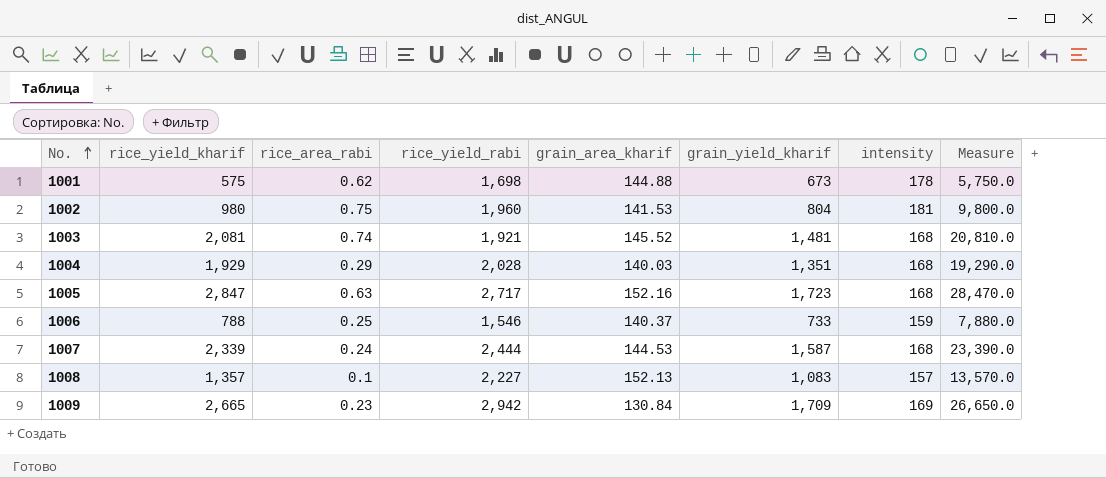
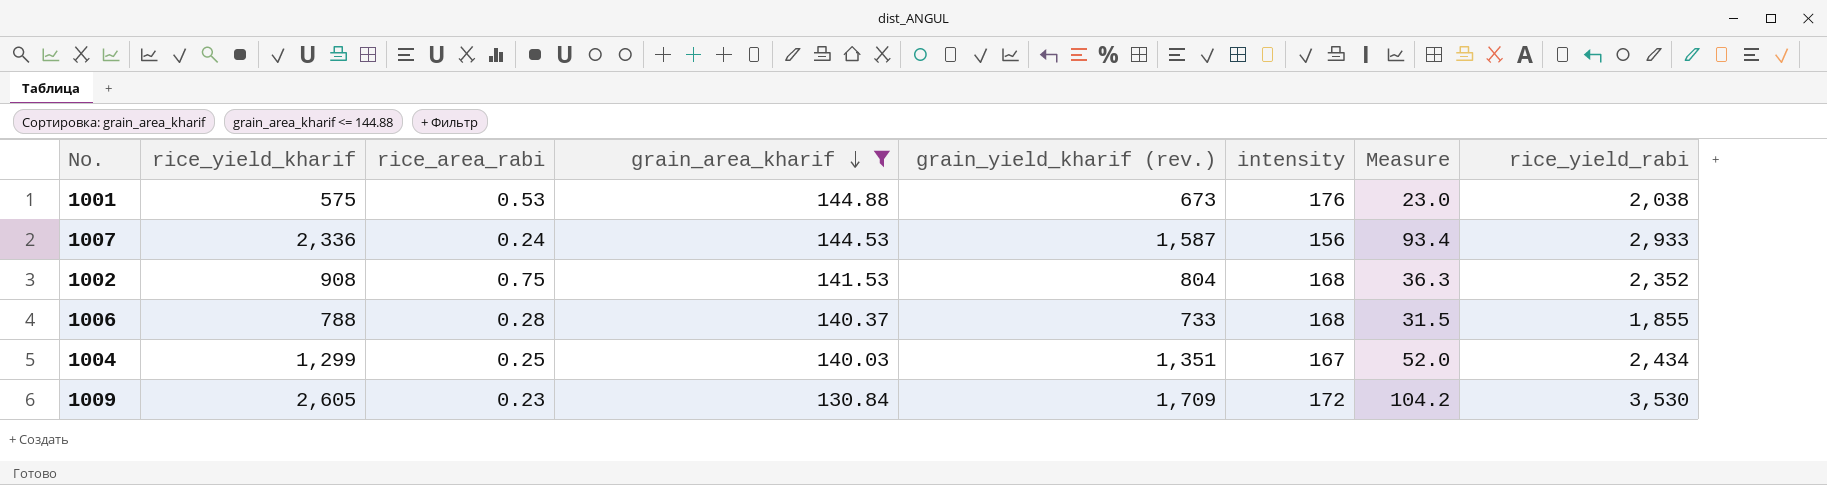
filter: none -> grain_area_kharif <= 144.88
row order: No. ascending -> grain_area_kharif descending
column name: grain_yield_kharif -> grain_yield_kharif (rev.)
column Measure | formula: [rice_yield_kharif] * 10 -> [rice_yield_kharif] * 0.04
column rice_yield_rabi | position: 4 -> 8
1001 | rice_area_rabi: 0.62 -> 0.53
1001 | intensity: 178 -> 176
1001 | rice_yield_rabi: 1,698 -> 2,038
1007 | rice_yield_kharif: 2,339 -> 2,336
1007 | intensity: 168 -> 156
1007 | rice_yield_rabi: 2,444 -> 2,933
1002 | rice_yield_kharif: 980 -> 908
1002 | intensity: 181 -> 168
1002 | rice_yield_rabi: 1,960 -> 2,352
1006 | rice_area_rabi: 0.25 -> 0.28
1006 | intensity: 159 -> 168
1006 | rice_yield_rabi: 1,546 -> 1,855
1004 | rice_yield_kharif: 1,929 -> 1,299
1004 | rice_area_rabi: 0.29 -> 0.25
1004 | intensity: 168 -> 167
1004 | rice_yield_rabi: 2,028 -> 2,434
1009 | rice_yield_kharif: 2,665 -> 2,605
1009 | intensity: 169 -> 172
1009 | rice_yield_rabi: 2,942 -> 3,530

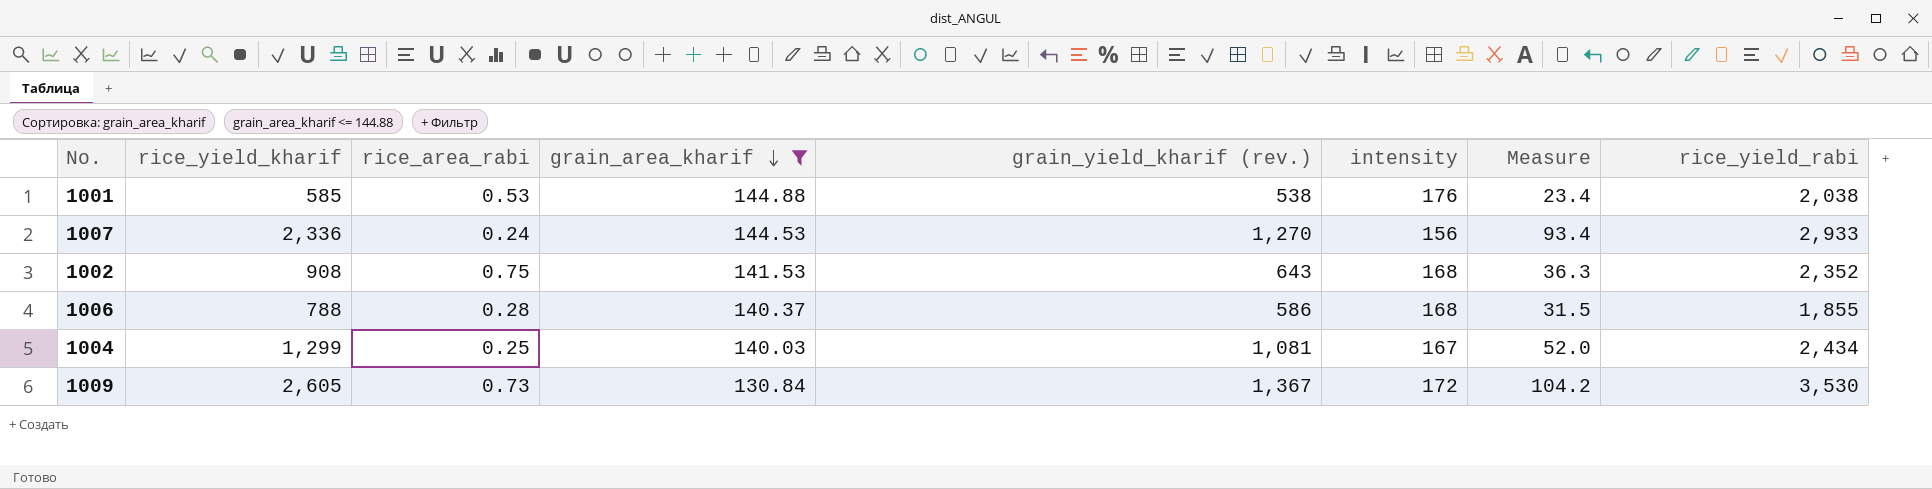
1001 | rice_yield_kharif: 575 -> 585
1001 | grain_yield_kharif (rev.): 673 -> 538
1001 | Measure: 23.0 -> 23.4
1007 | grain_yield_kharif (rev.): 1,587 -> 1,270
1002 | grain_yield_kharif (rev.): 804 -> 643
1006 | grain_yield_kharif (rev.): 733 -> 586
1004 | grain_yield_kharif (rev.): 1,351 -> 1,081
1009 | rice_area_rabi: 0.23 -> 0.73
1009 | grain_yield_kharif (rev.): 1,709 -> 1,367

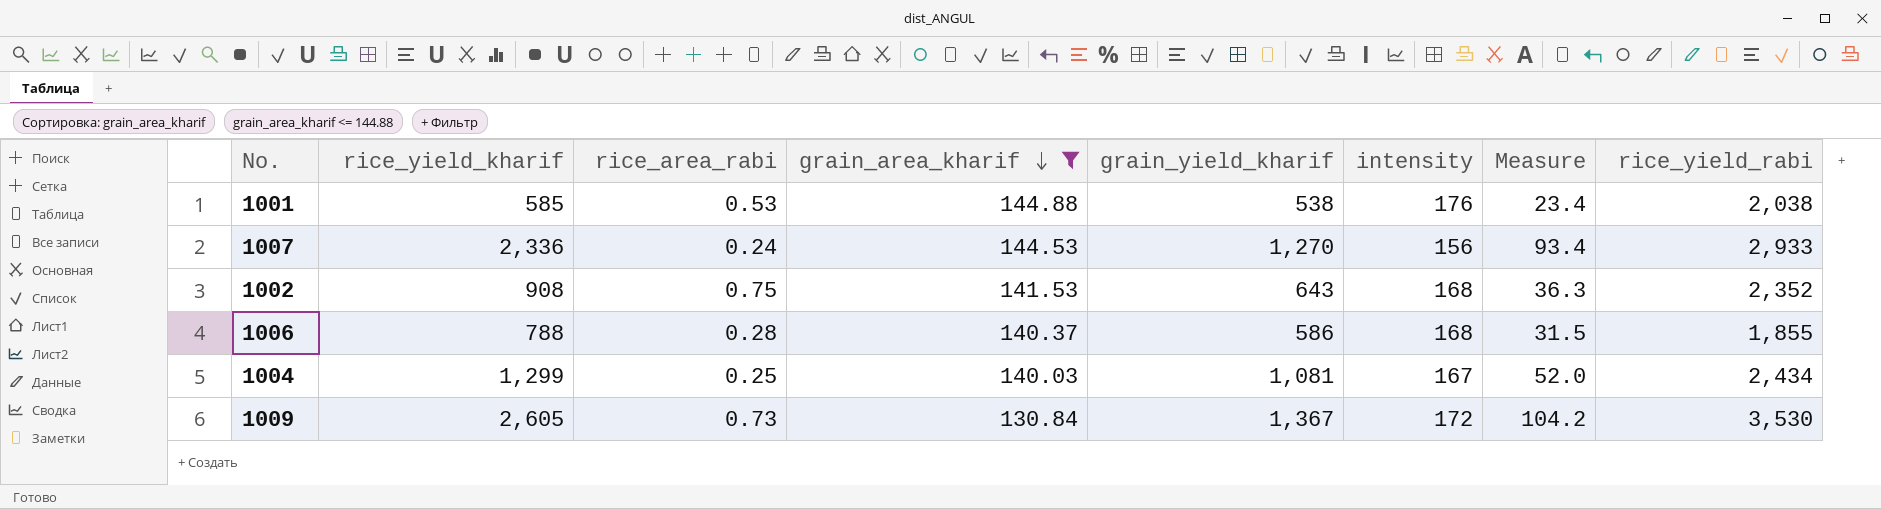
column name: grain_yield_kharif (rev.) -> grain_yield_kharif

